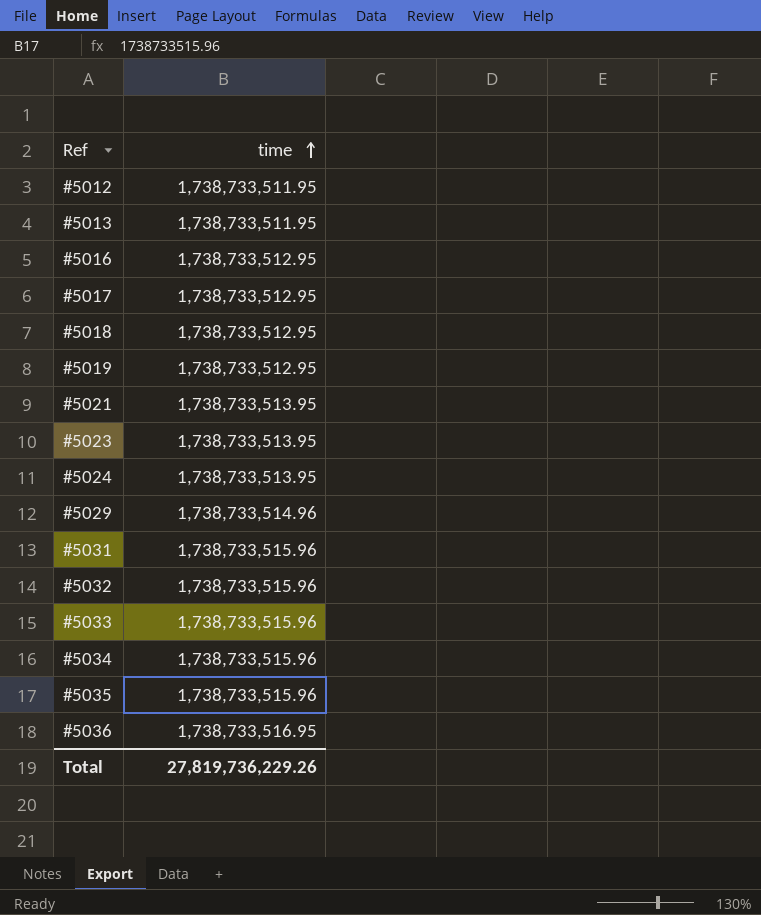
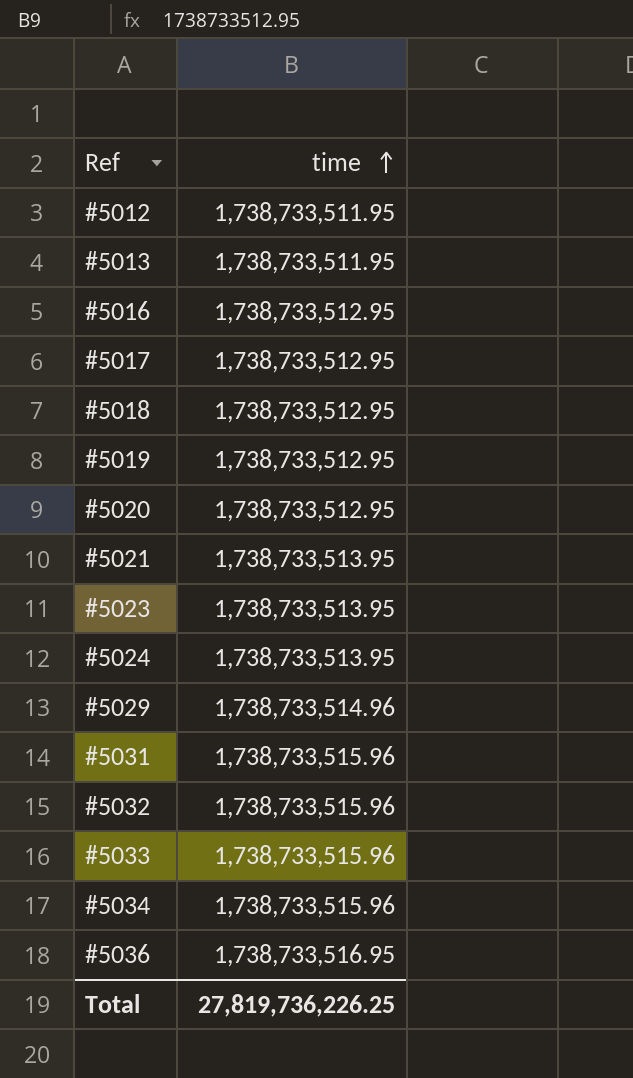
row #5035: 1,738,733,515.96 -> none
row #5020: none -> 1,738,733,512.95
Total | time: 27,819,736,229.26 -> 27,819,736,226.25

